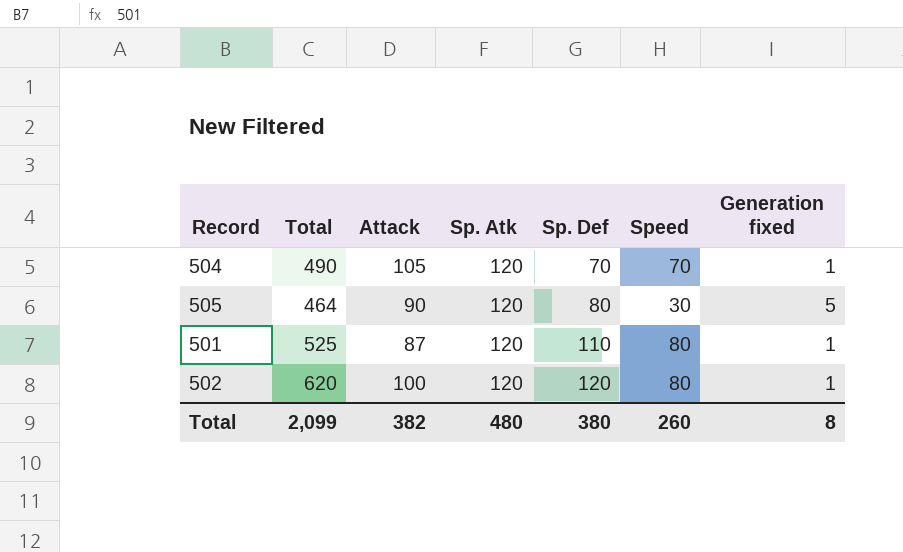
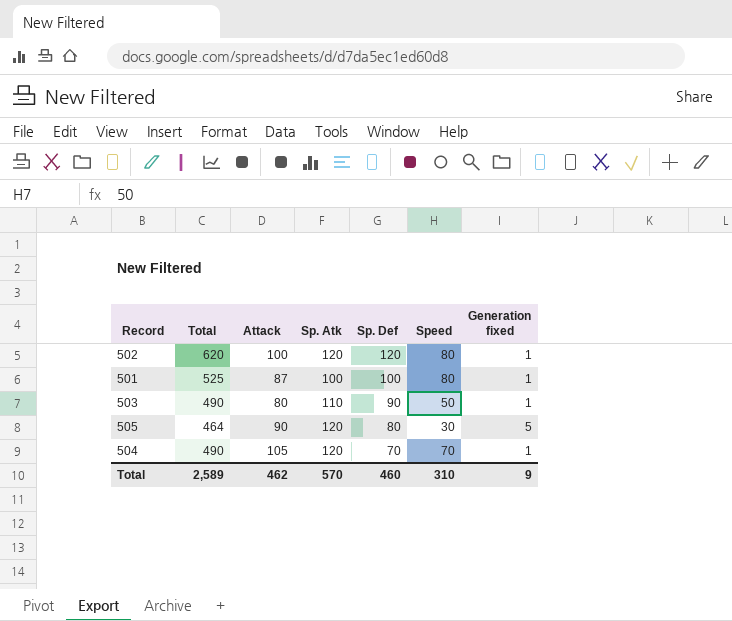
row order: Sp. Def ascending -> Sp. Def descending
501 | Sp. Atk: 120 -> 100
501 | Sp. Def: 110 -> 100
row 503: none -> 490 | 80 | 110 | 90 | 50 | 1
Total | Total: 2,099 -> 2,589
Total | Attack: 382 -> 462
Total | Sp. Atk: 480 -> 570
Total | Sp. Def: 380 -> 460
Total | Speed: 260 -> 310
Total | Generation fixed: 8 -> 9

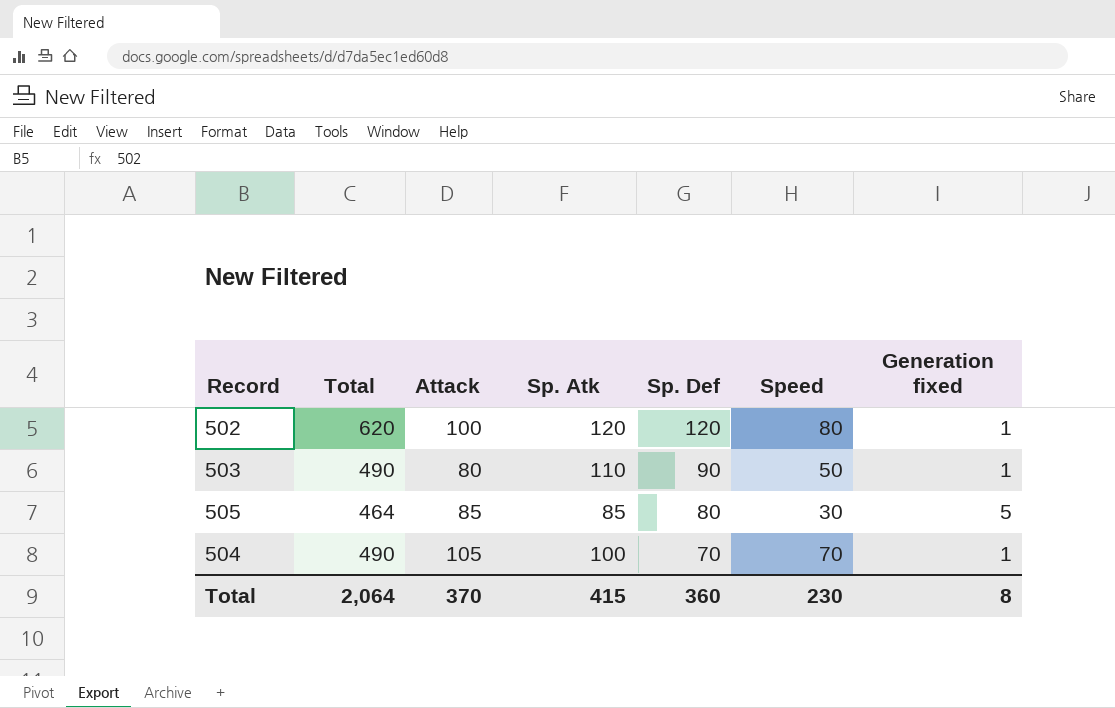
row 501: 525 | 87 | 100 | 100 | 80 | 1 -> none
505 | Attack: 90 -> 85
505 | Sp. Atk: 120 -> 85
504 | Sp. Atk: 120 -> 100
Total | Total: 2,589 -> 2,064
Total | Attack: 462 -> 370
Total | Sp. Atk: 570 -> 415
Total | Sp. Def: 460 -> 360
Total | Speed: 310 -> 230
Total | Generation fixed: 9 -> 8

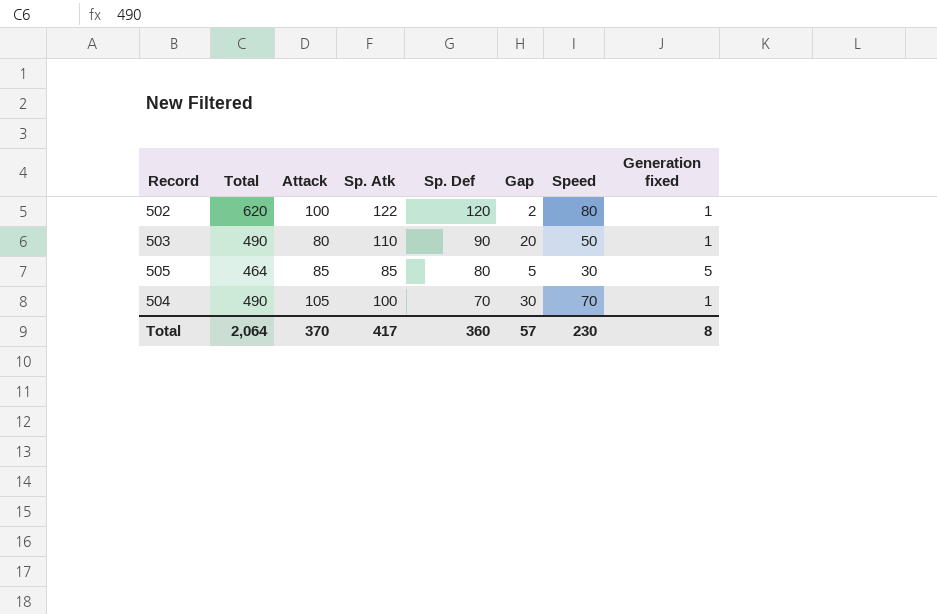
column Gap | formula: none -> [Sp. Atk] - [Sp. Def]
502 | Sp. Atk: 120 -> 122
Total | Sp. Atk: 415 -> 417

